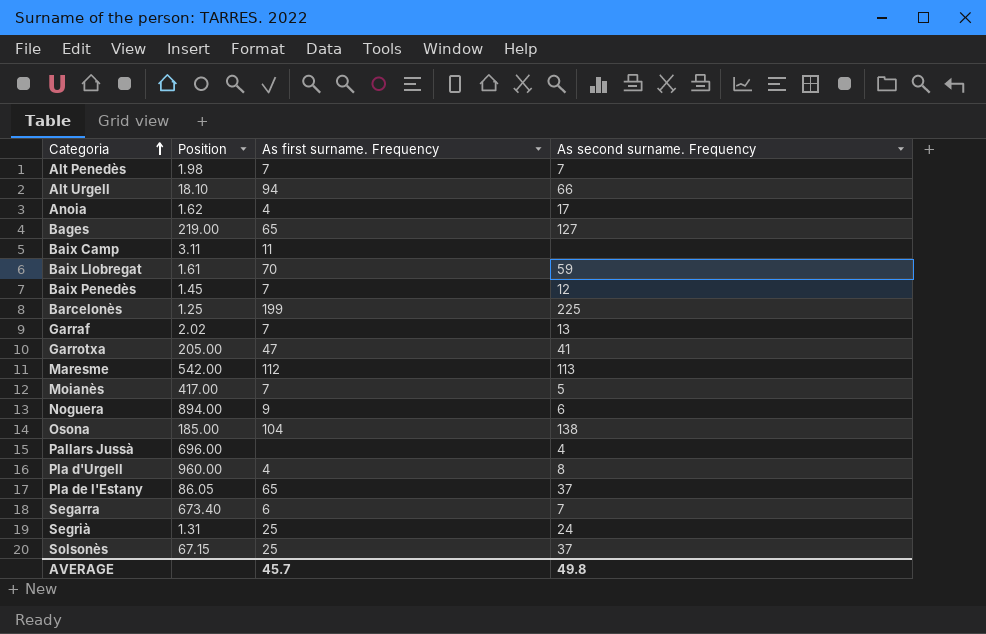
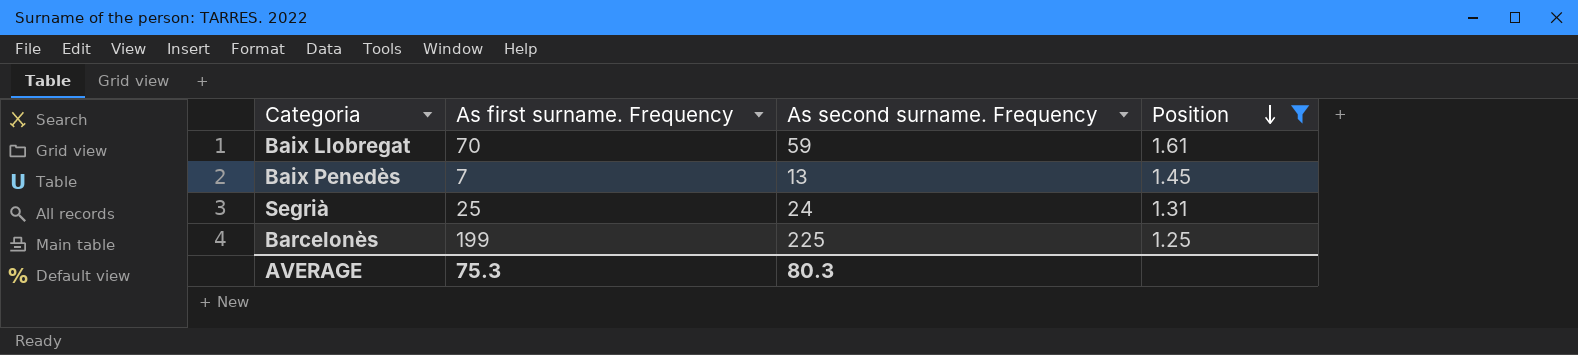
filter: none -> Position <= 1.61
row order: Categoria ascending -> Position descending
column Position | position: 2 -> 4
Baix Penedès | As second surname. Frequency: 12 -> 13
AVERAGE | As first surname. Frequency: 45.7 -> 75.3
AVERAGE | As second surname. Frequency: 49.8 -> 80.3

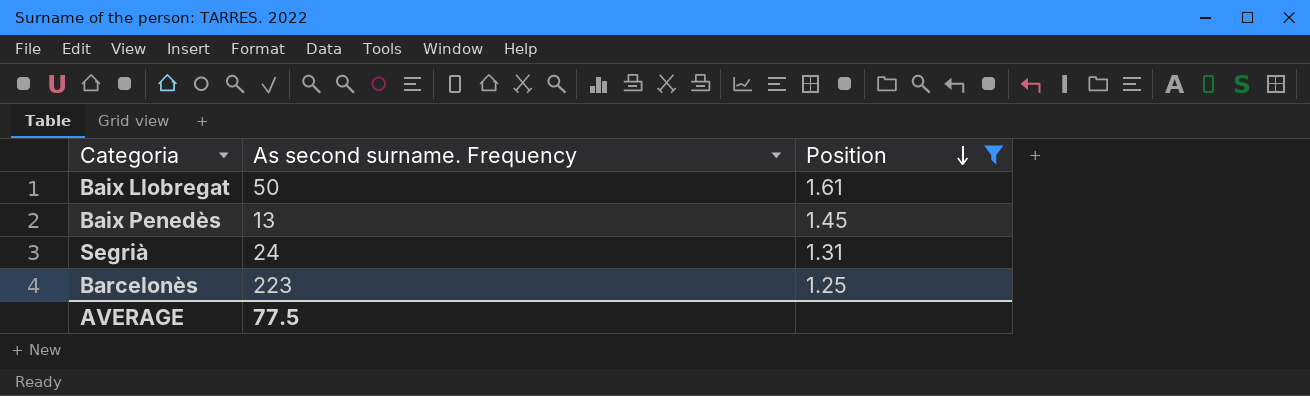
column As first surname. Frequency | position: 2 -> none
Baix Llobregat | As second surname. Frequency: 59 -> 50
Barcelonès | As second surname. Frequency: 225 -> 223
AVERAGE | As second surname. Frequency: 80.3 -> 77.5

